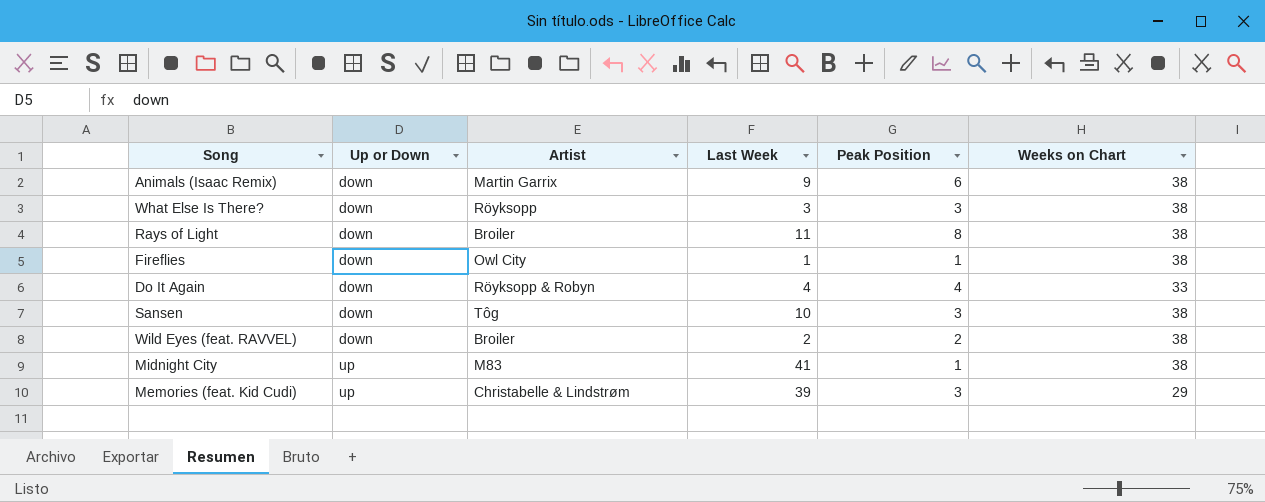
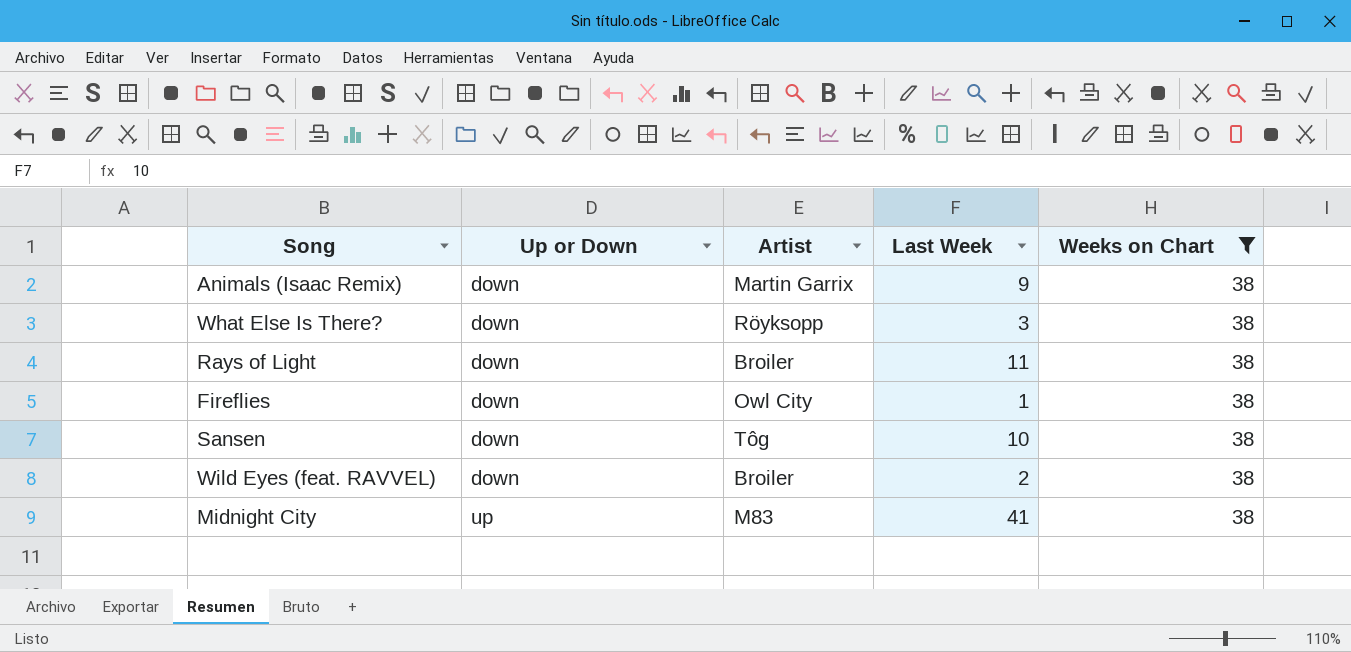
filter: none -> Weeks on Chart = 38
column Peak Position | position: 5 -> none

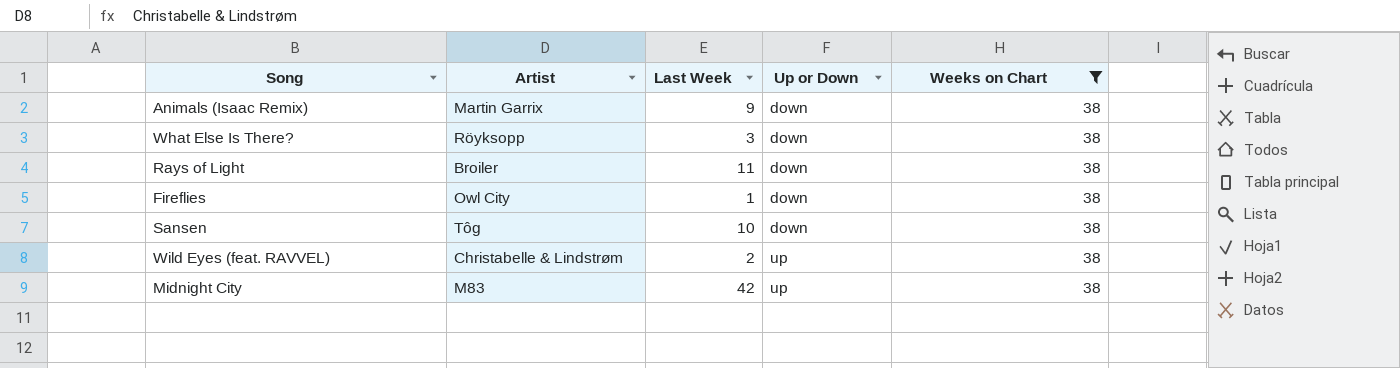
column Up or Down | position: 2 -> 4
Wild Eyes (feat. RAVVEL) | Artist: Broiler -> Christabelle & Lindstrøm
Wild Eyes (feat. RAVVEL) | Up or Down: down -> up
Midnight City | Last Week: 41 -> 42

